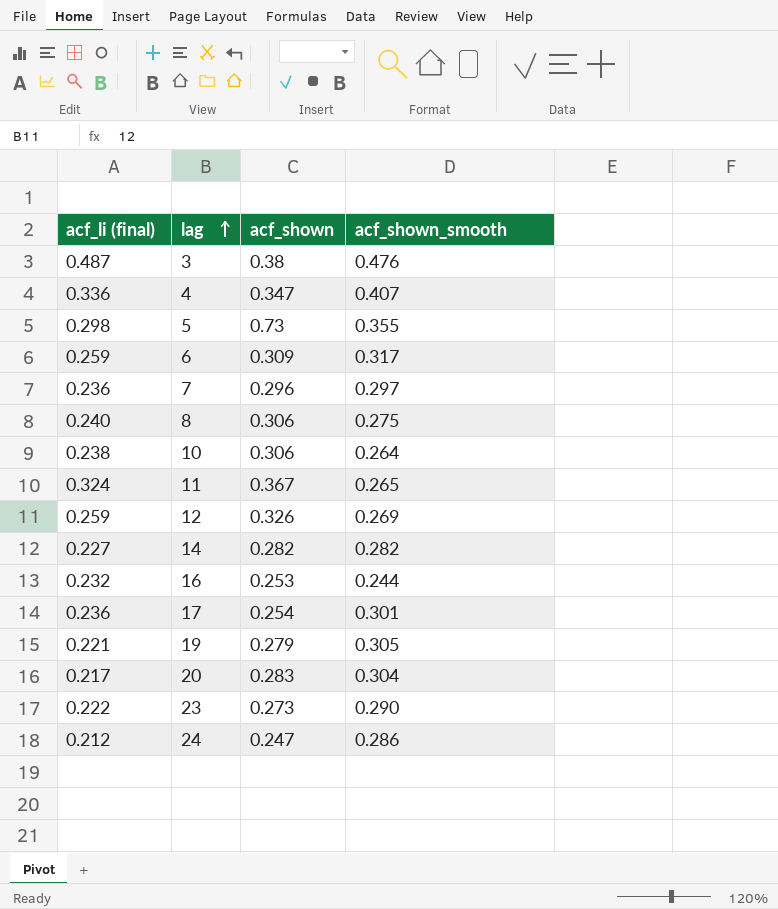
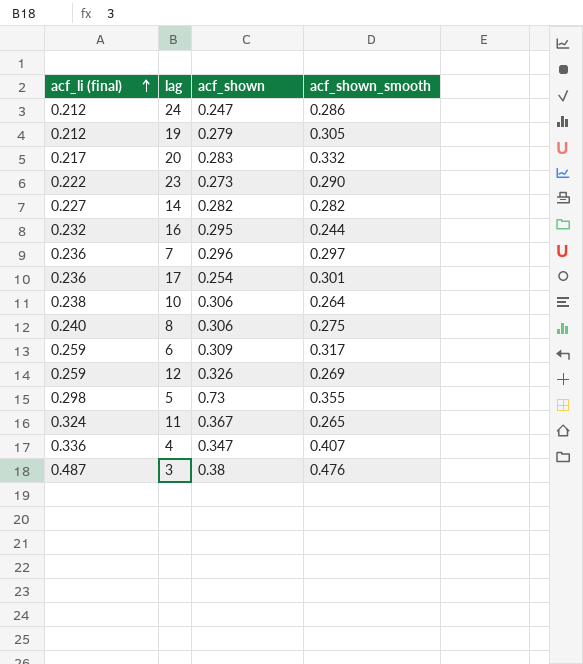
row order: lag ascending -> acf_li (final) ascending
19 | acf_li (final): 0.221 -> 0.212
20 | acf_shown_smooth: 0.304 -> 0.332
16 | acf_shown: 0.253 -> 0.295

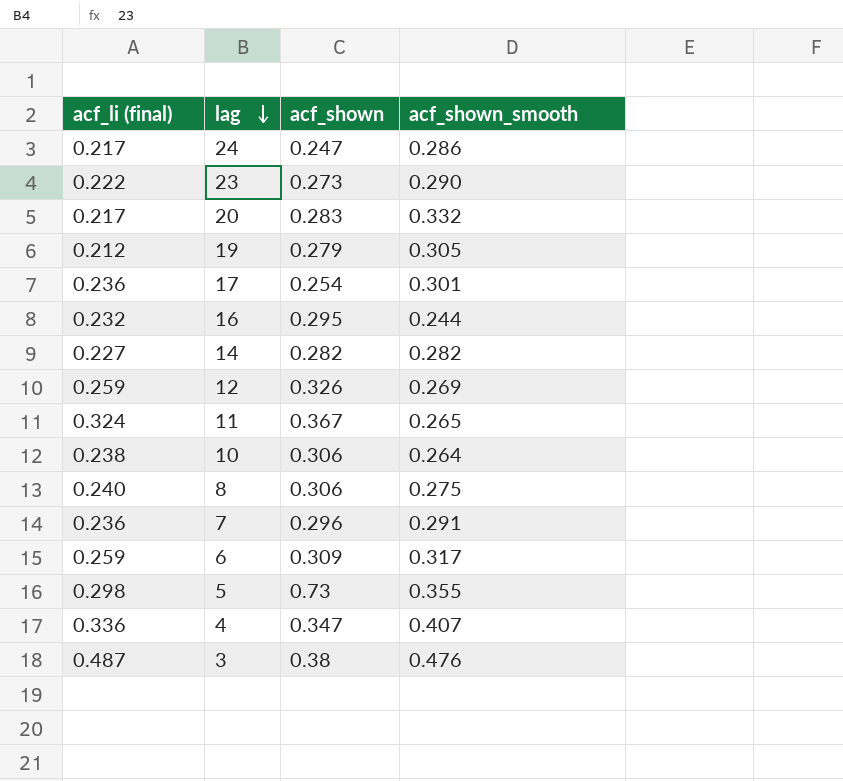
row order: acf_li (final) ascending -> lag descending
24 | acf_li (final): 0.212 -> 0.217
7 | acf_shown_smooth: 0.297 -> 0.291

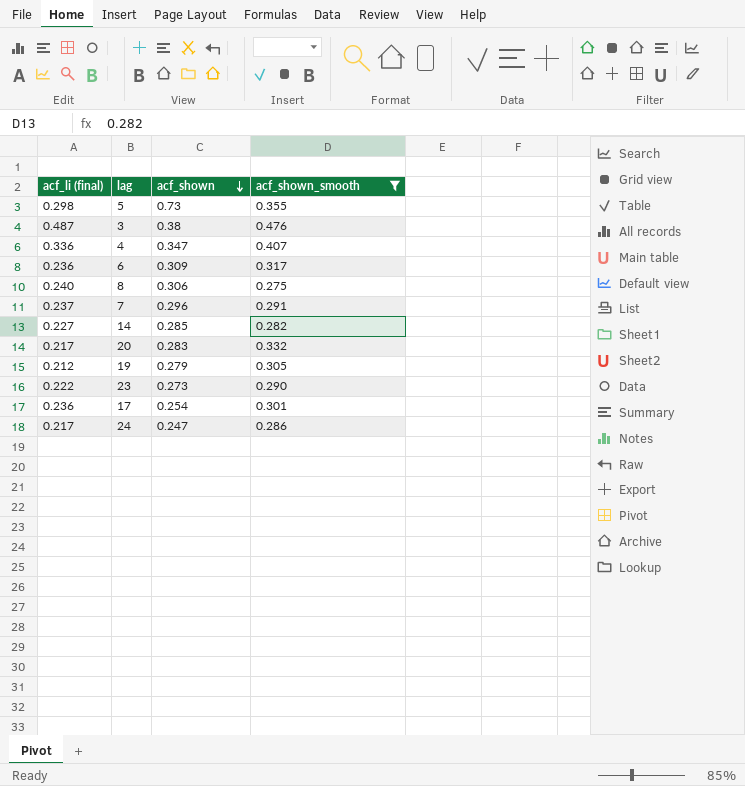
filter: none -> acf_shown_smooth >= 0.275
row order: lag descending -> acf_shown descending
6 | acf_li (final): 0.259 -> 0.236
7 | acf_li (final): 0.236 -> 0.237
14 | acf_shown: 0.282 -> 0.285

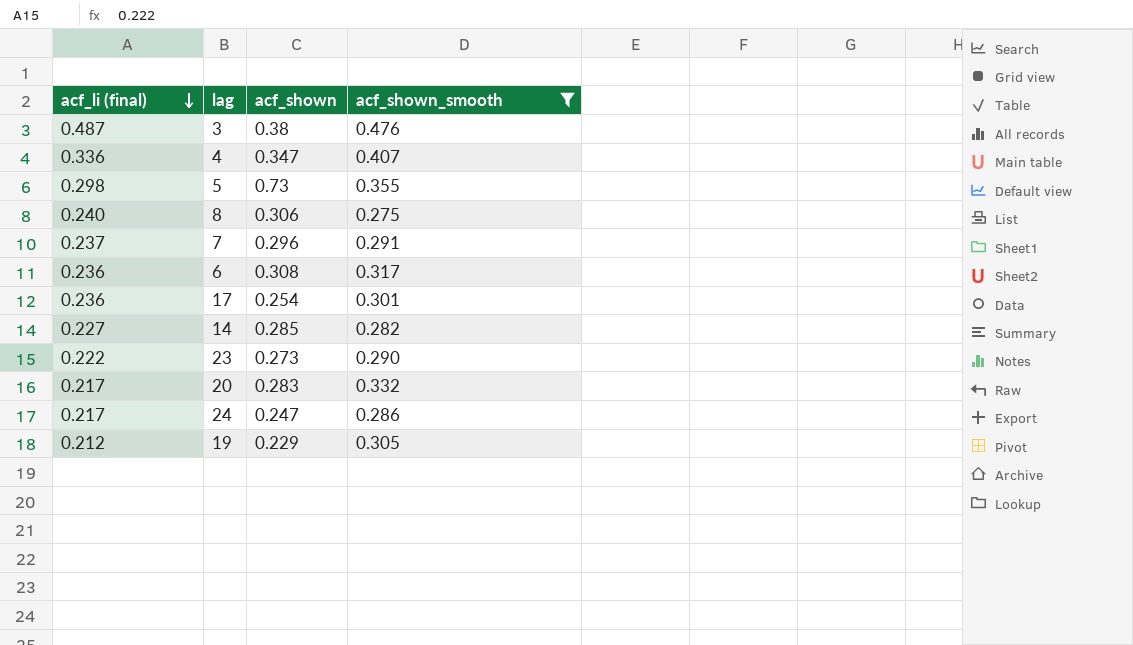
row order: acf_shown descending -> acf_li (final) descending
6 | acf_shown: 0.309 -> 0.308
19 | acf_shown: 0.279 -> 0.229

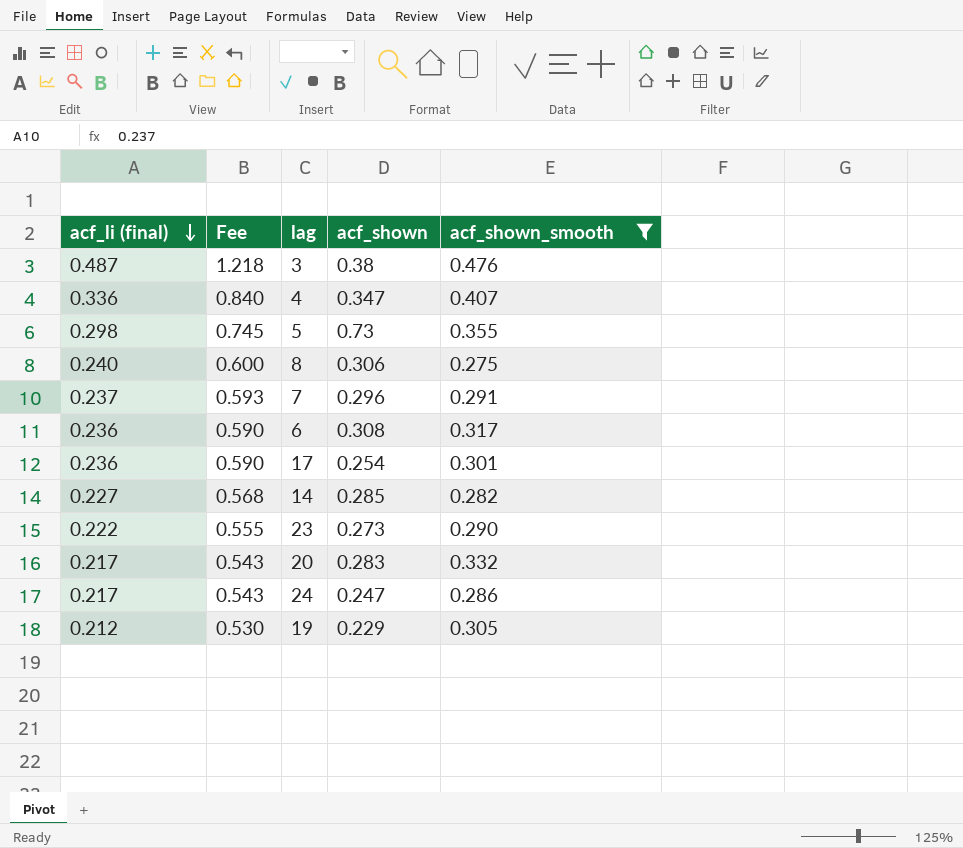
column Fee | formula: none -> [acf_li (final)] * 2.5

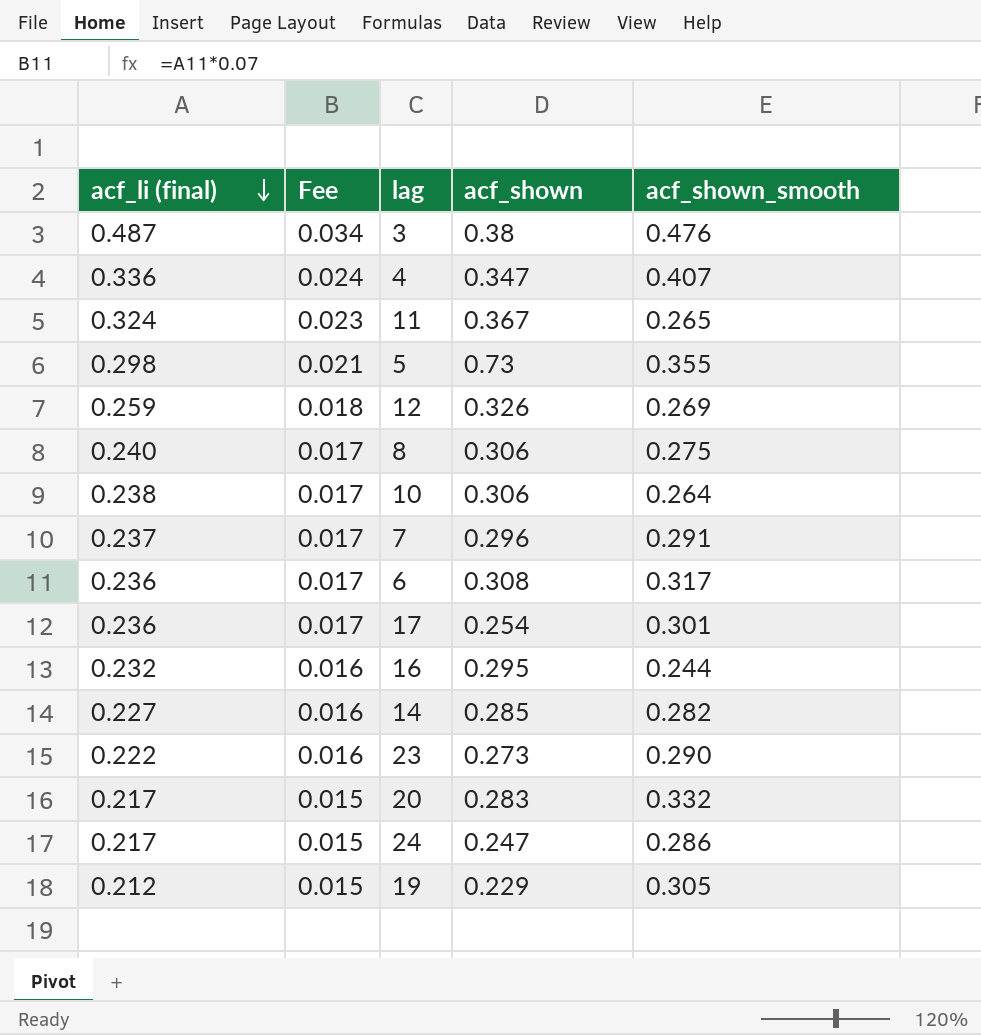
filter: acf_shown_smooth >= 0.275 -> none
column Fee | formula: [acf_li (final)] * 2.5 -> [acf_li (final)] * 0.07

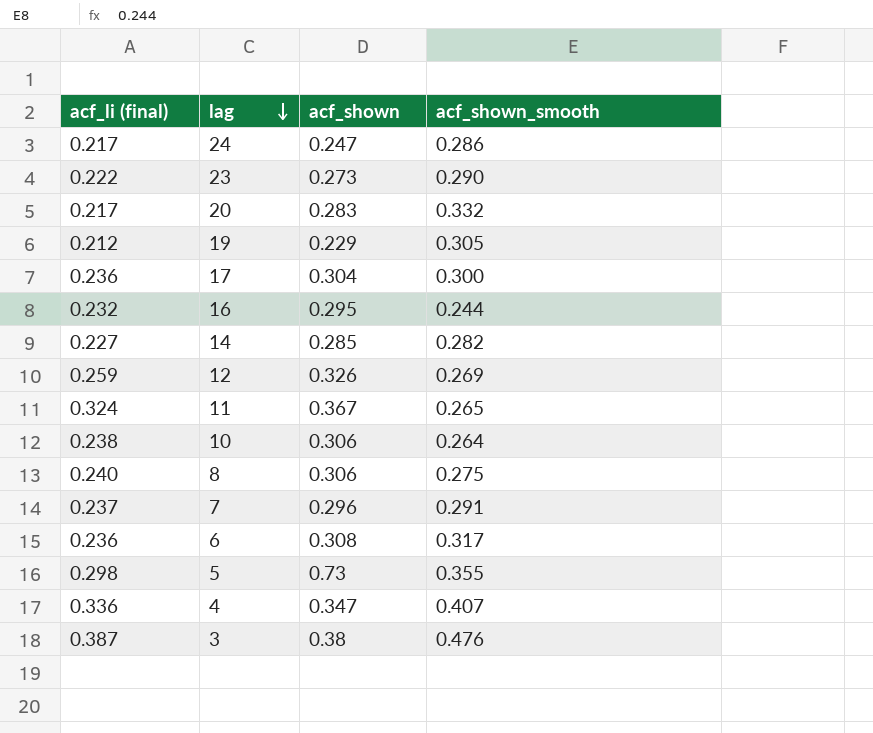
row order: acf_li (final) descending -> lag descending
column Fee | formula: [acf_li (final)] * 0.07 -> none
17 | acf_shown: 0.254 -> 0.304
17 | acf_shown_smooth: 0.301 -> 0.300
3 | acf_li (final): 0.487 -> 0.387

